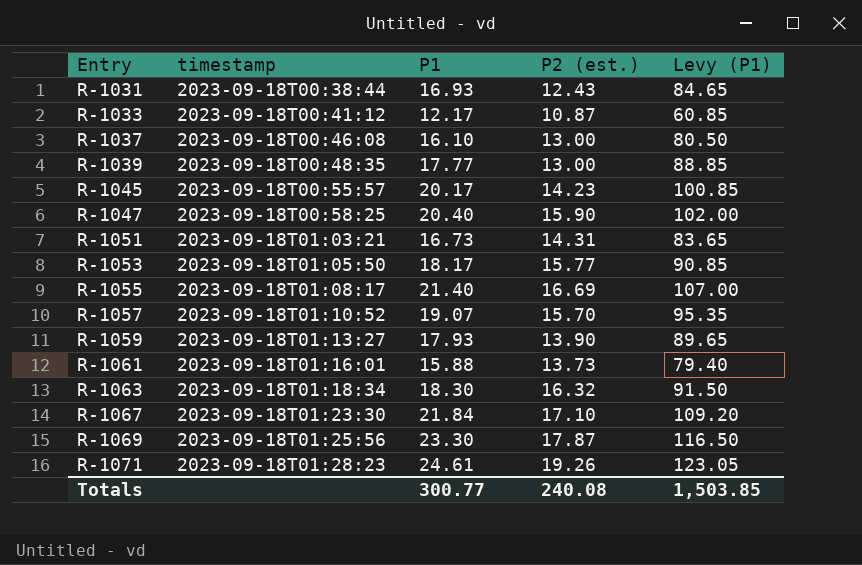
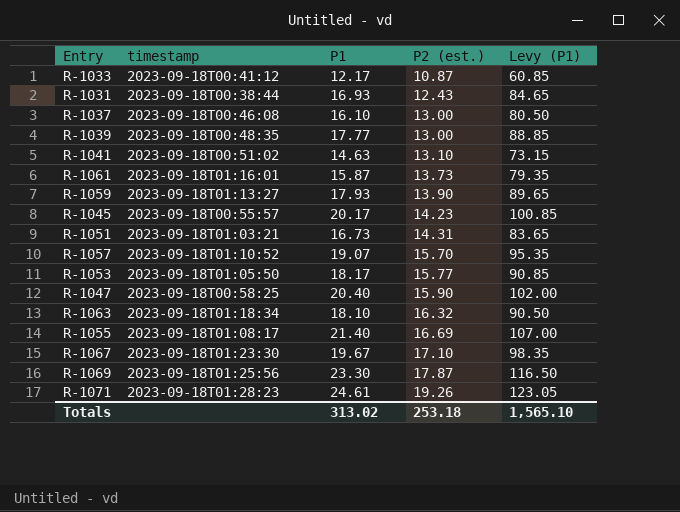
row order: Entry ascending -> P2 (est.) ascending
row R-1041: none -> 2023-09-18T00:51:02 | 14.63 | 13.10 | 73.15
R-1061 | P1: 15.88 -> 15.87
R-1061 | Levy (P1): 79.40 -> 79.35
R-1063 | P1: 18.30 -> 18.10
R-1063 | Levy (P1): 91.50 -> 90.50
R-1067 | P1: 21.84 -> 19.67
R-1067 | Levy (P1): 109.20 -> 98.35
Totals | P1: 300.77 -> 313.02
Totals | P2 (est.): 240.08 -> 253.18
Totals | Levy (P1): 1,503.85 -> 1,565.10

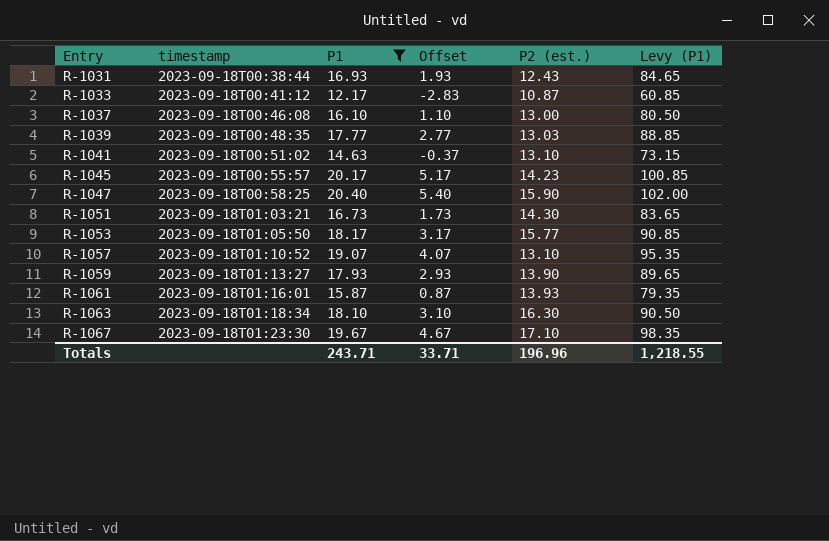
filter: none -> P1 <= 20.40
row order: P2 (est.) ascending -> Entry ascending
column Offset | formula: none -> [P1] - 15
R-1039 | P2 (est.): 13.00 -> 13.03
R-1051 | P2 (est.): 14.31 -> 14.30
R-1057 | P2 (est.): 15.70 -> 13.10
R-1061 | P2 (est.): 13.73 -> 13.93
R-1063 | P2 (est.): 16.32 -> 16.30
Totals | P1: 313.02 -> 243.71
Totals | P2 (est.): 253.18 -> 196.96
Totals | Levy (P1): 1,565.10 -> 1,218.55

